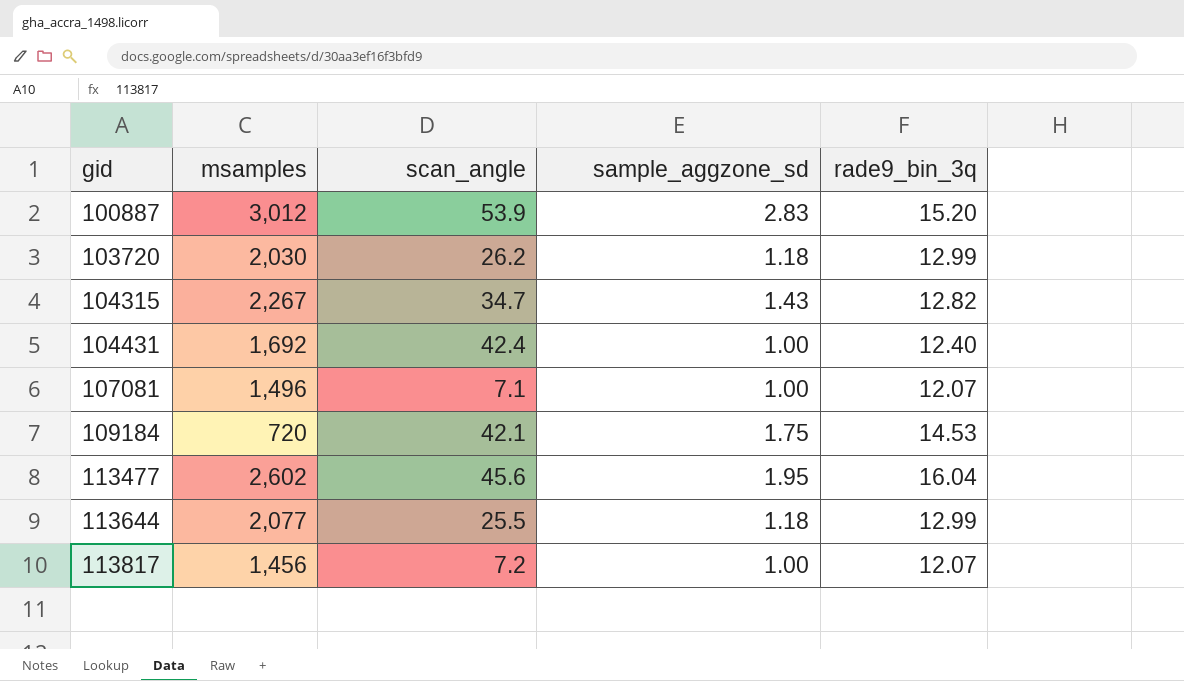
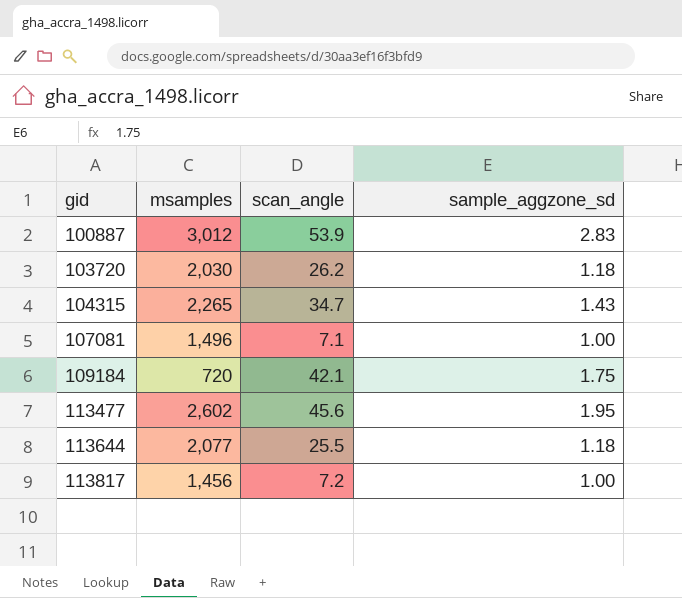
column rade9_bin_3q | position: 5 -> none
row 104431: 1,692 | 42.4 | 1.00 | 12.40 -> none
104315 | msamples: 2,267 -> 2,265

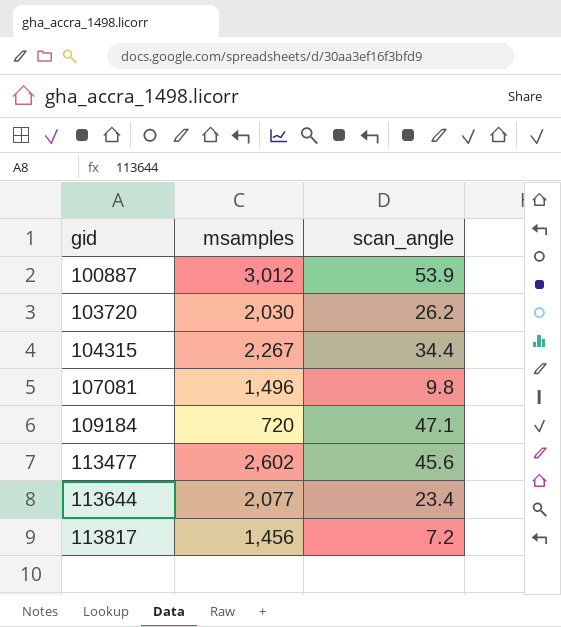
column sample_aggzone_sd | position: 4 -> none
104315 | msamples: 2,265 -> 2,267
104315 | scan_angle: 34.7 -> 34.4
107081 | scan_angle: 7.1 -> 9.8
109184 | scan_angle: 42.1 -> 47.1
113644 | scan_angle: 25.5 -> 23.4

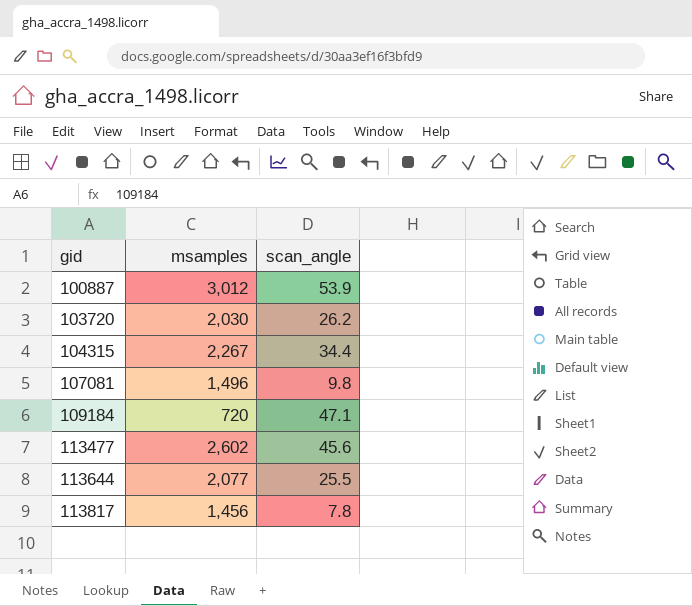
113644 | scan_angle: 23.4 -> 25.5
113817 | scan_angle: 7.2 -> 7.8

